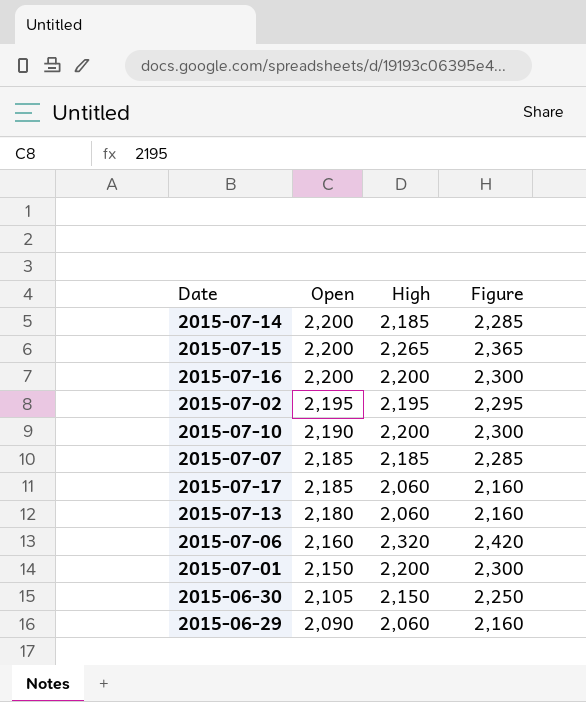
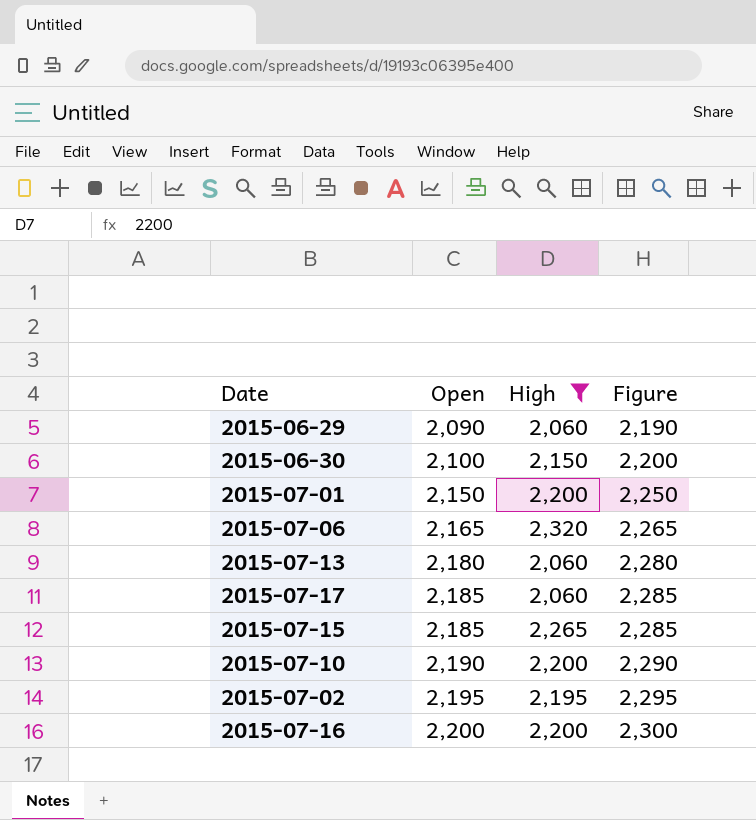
filter: none -> High != 2,185
row order: Open descending -> Open ascending
column Figure | formula: [High] + 100 -> [Open] + 100
2015-06-30 | Open: 2,105 -> 2,100
2015-07-06 | Open: 2,160 -> 2,165
2015-07-15 | Open: 2,200 -> 2,185

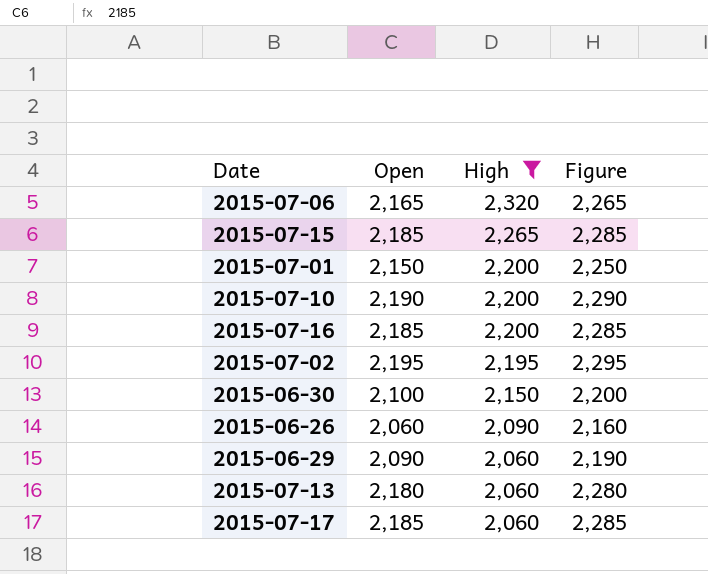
row order: Open ascending -> High descending
2015-07-16 | Open: 2,200 -> 2,185
2015-07-16 | Figure: 2,300 -> 2,285
row 2015-06-26: none -> 2,060 | 2,090 | 2,160

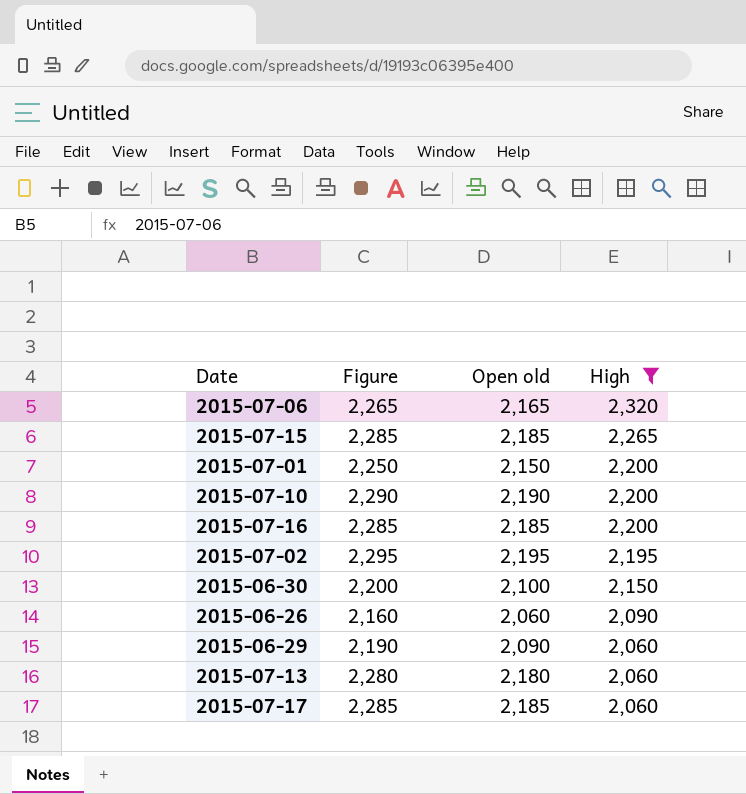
column Figure | position: 4 -> 2
column name: Open -> Open old

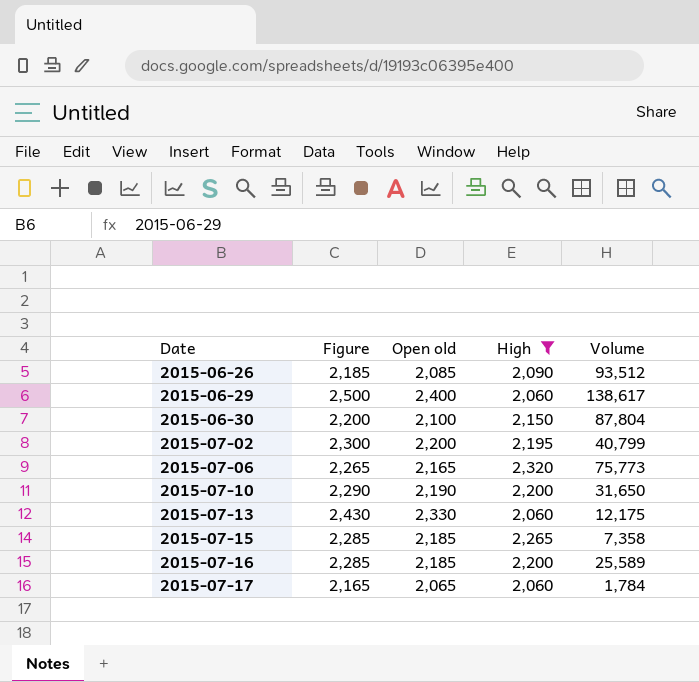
row order: High descending -> Date ascending
column Volume | position: none -> 5
row 2015-07-01: 2,250 | 2,150 | 2,200 -> none
2015-06-26 | Figure: 2,160 -> 2,185
2015-06-26 | Open old: 2,060 -> 2,085
2015-06-29 | Figure: 2,190 -> 2,500
2015-06-29 | Open old: 2,090 -> 2,400
2015-07-02 | Figure: 2,295 -> 2,300
2015-07-02 | Open old: 2,195 -> 2,200
2015-07-13 | Figure: 2,280 -> 2,430
2015-07-13 | Open old: 2,180 -> 2,330
2015-07-17 | Figure: 2,285 -> 2,165
2015-07-17 | Open old: 2,185 -> 2,065

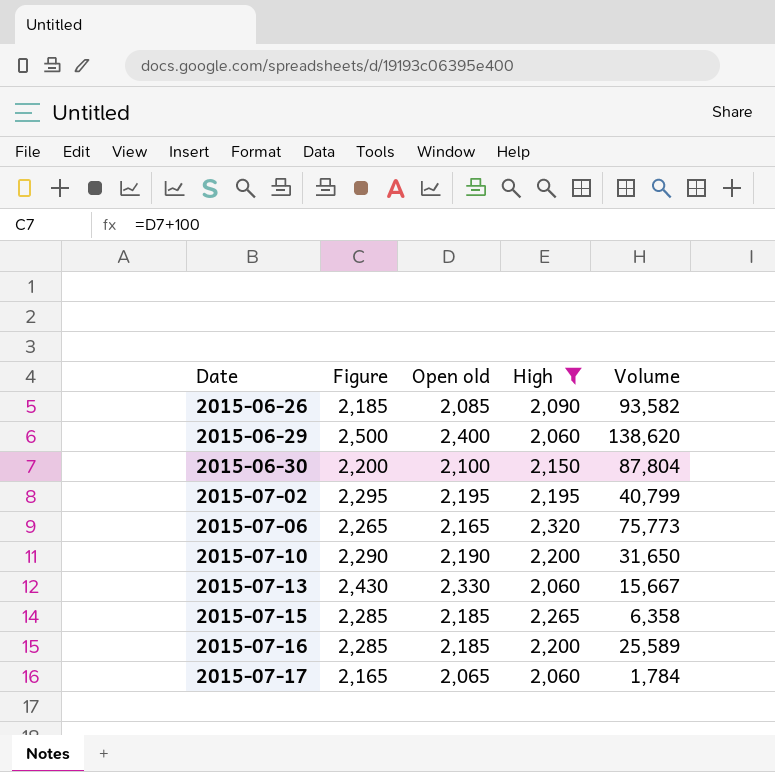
2015-06-26 | Volume: 93,512 -> 93,582
2015-06-29 | Volume: 138,617 -> 138,620
2015-07-02 | Figure: 2,300 -> 2,295
2015-07-02 | Open old: 2,200 -> 2,195
2015-07-13 | Volume: 12,175 -> 15,667
2015-07-15 | Volume: 7,358 -> 6,358

